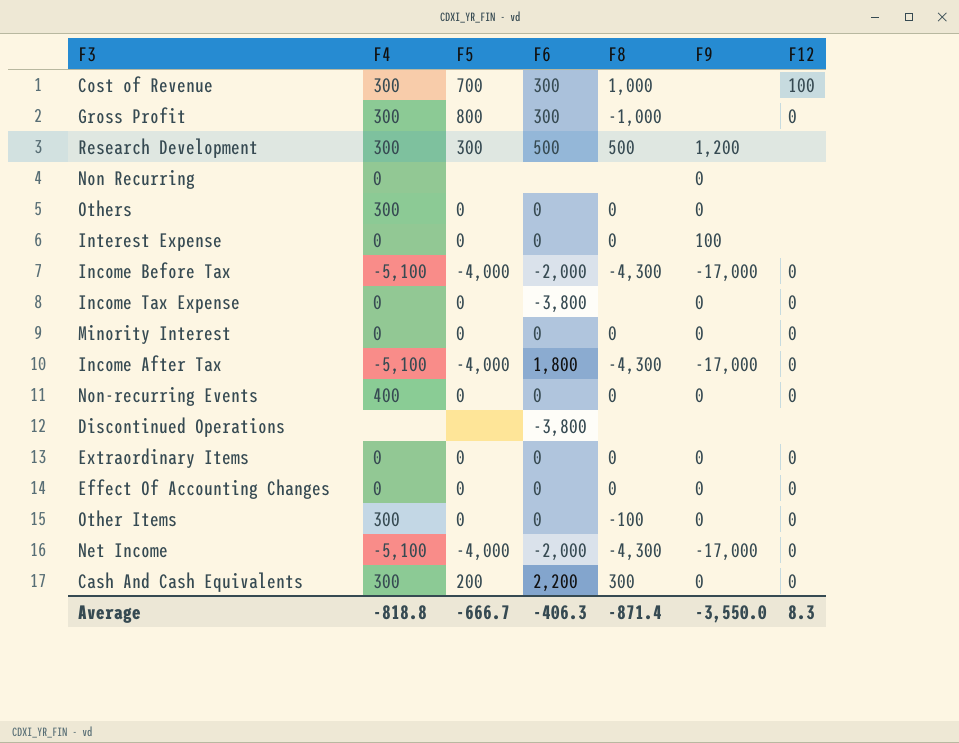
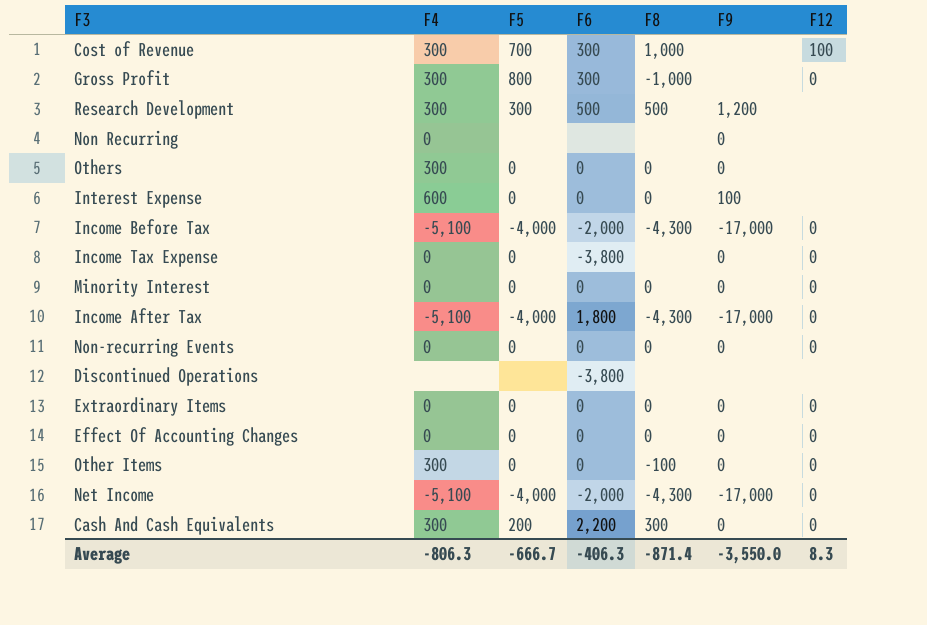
Interest Expense | F4: 0 -> 600
Non-recurring Events | F4: 400 -> 0
Average | F4: -818.8 -> -806.3

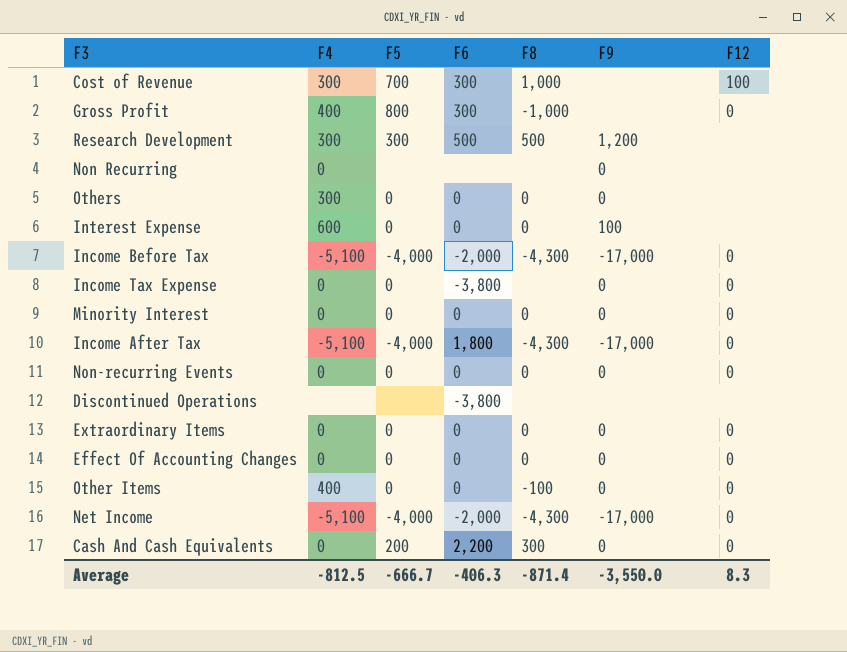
Gross Profit | F4: 300 -> 400
Other Items | F4: 300 -> 400
Cash And Cash Equivalents | F4: 300 -> 0
Average | F4: -806.3 -> -812.5

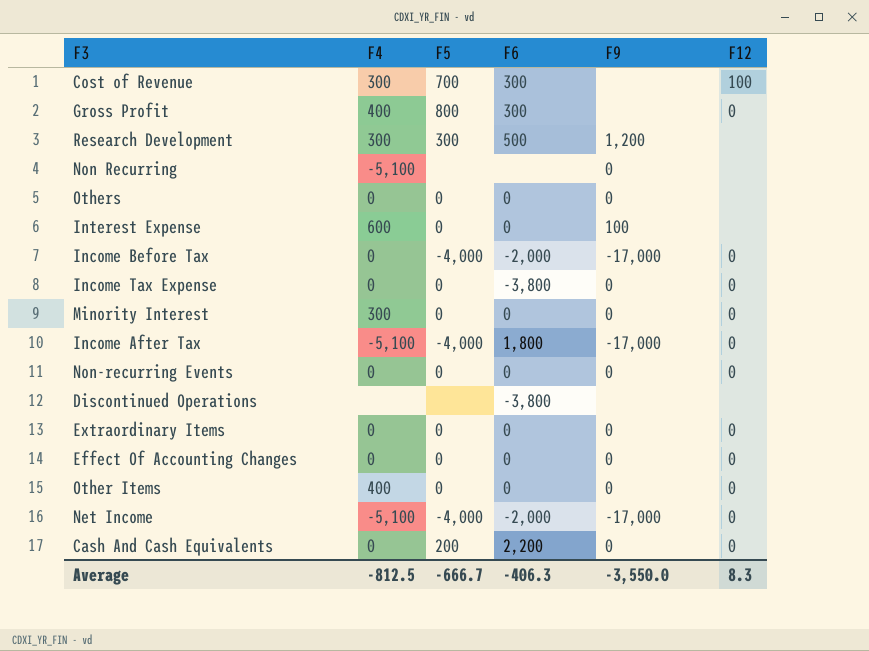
column F8 | position: 5 -> none
Non Recurring | F4: 0 -> -5,100
Others | F4: 300 -> 0
Income Before Tax | F4: -5,100 -> 0
Minority Interest | F4: 0 -> 300

